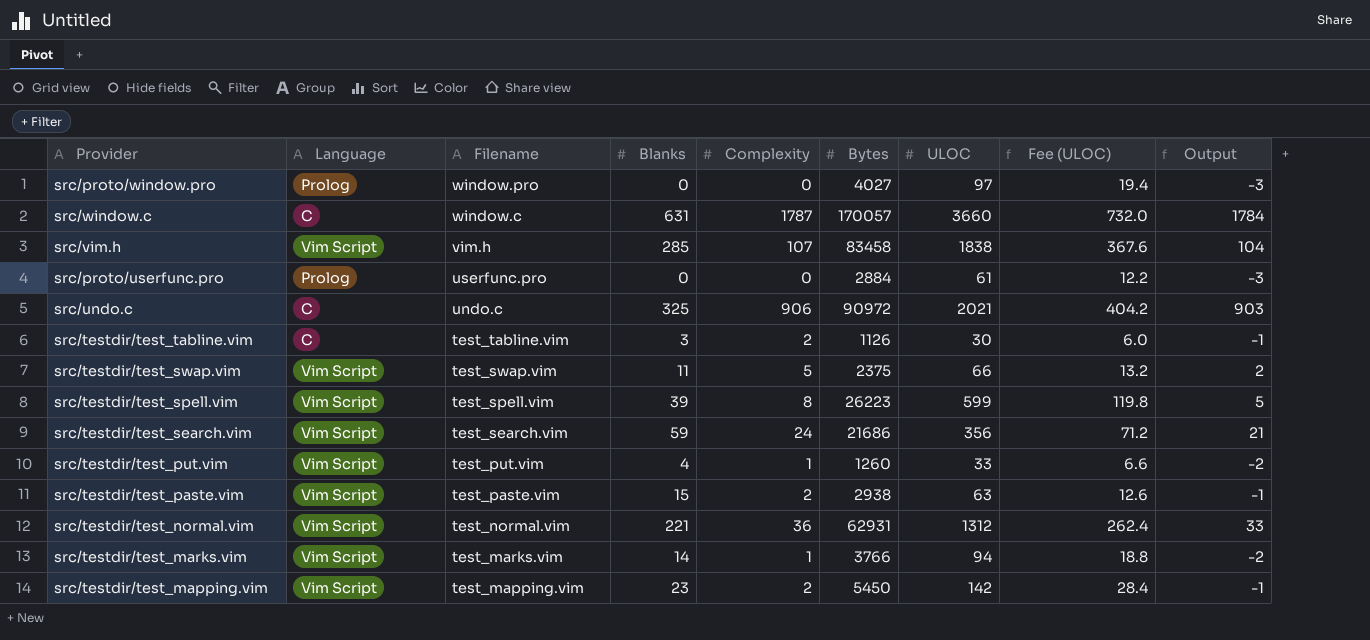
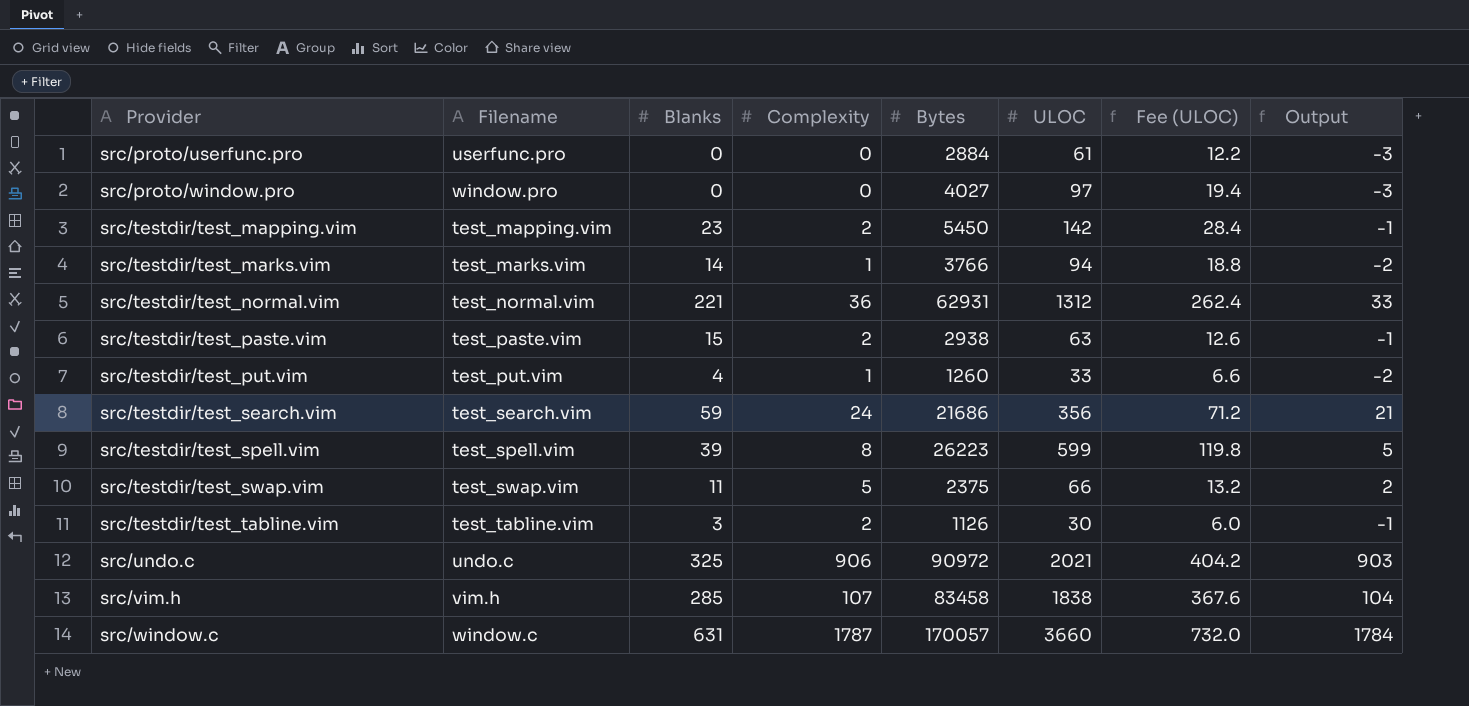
row order: Filename descending -> Provider ascending
column Language | position: 2 -> none

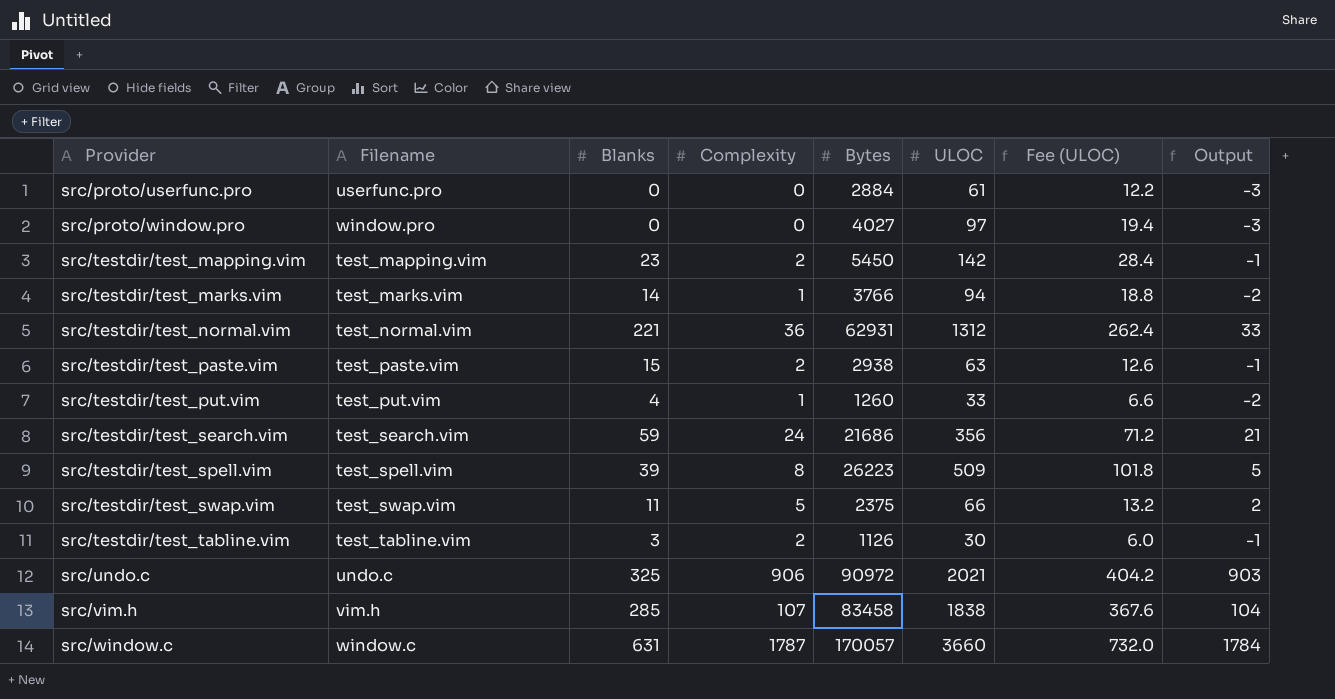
src/testdir/test_spell.vim | ULOC: 599 -> 509
src/testdir/test_spell.vim | Fee (ULOC): 119.8 -> 101.8

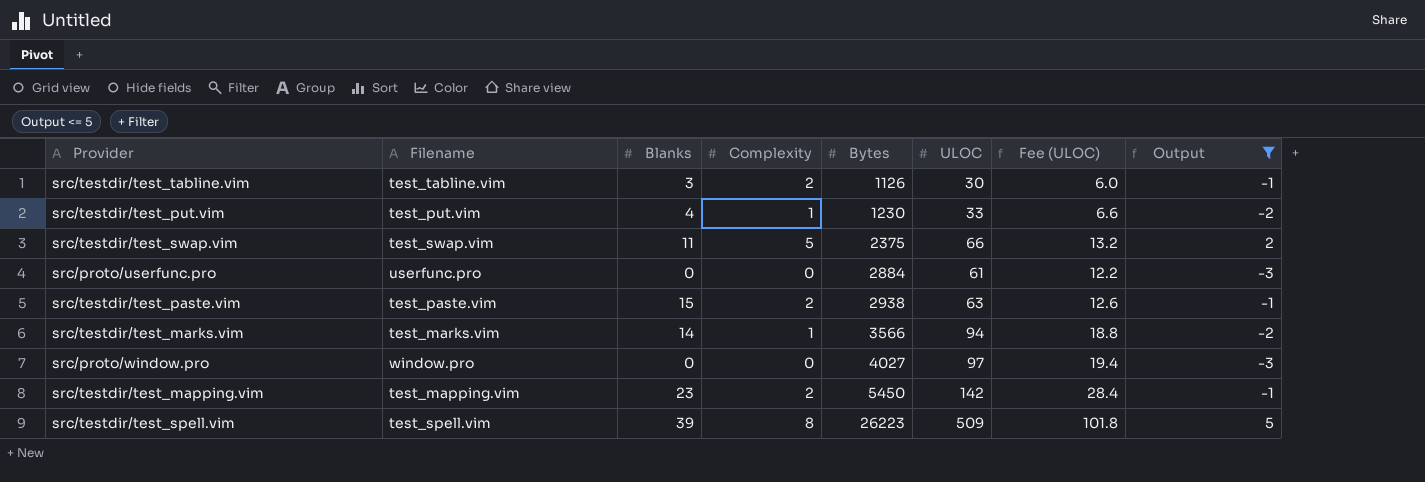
filter: none -> Output <= 5
row order: Provider ascending -> Bytes ascending
src/testdir/test_put.vim | Bytes: 1260 -> 1230
src/testdir/test_marks.vim | Bytes: 3766 -> 3566

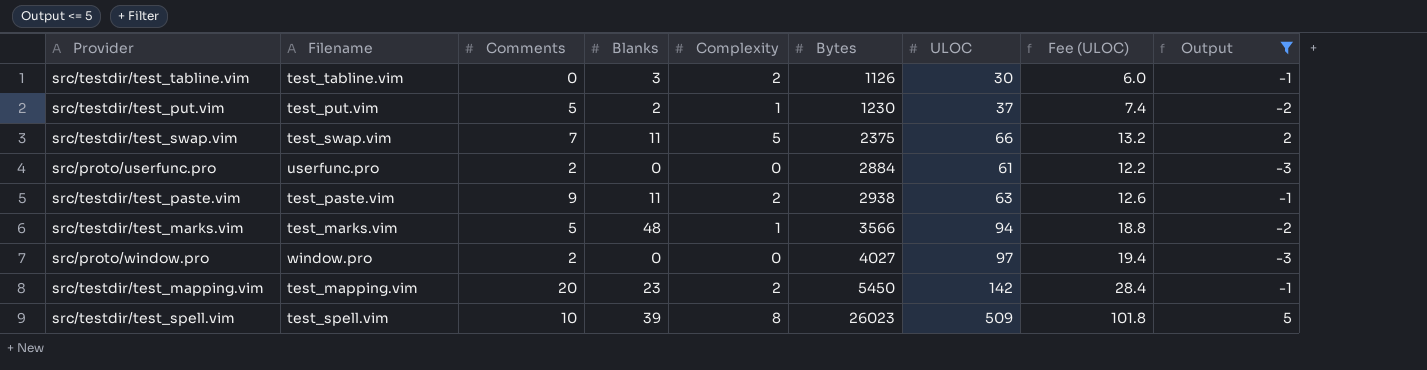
column Comments | position: none -> 3
src/testdir/test_put.vim | Blanks: 4 -> 2
src/testdir/test_put.vim | ULOC: 33 -> 37
src/testdir/test_put.vim | Fee (ULOC): 6.6 -> 7.4
src/testdir/test_paste.vim | Blanks: 15 -> 11
src/testdir/test_marks.vim | Blanks: 14 -> 48
src/testdir/test_spell.vim | Bytes: 26223 -> 26023

